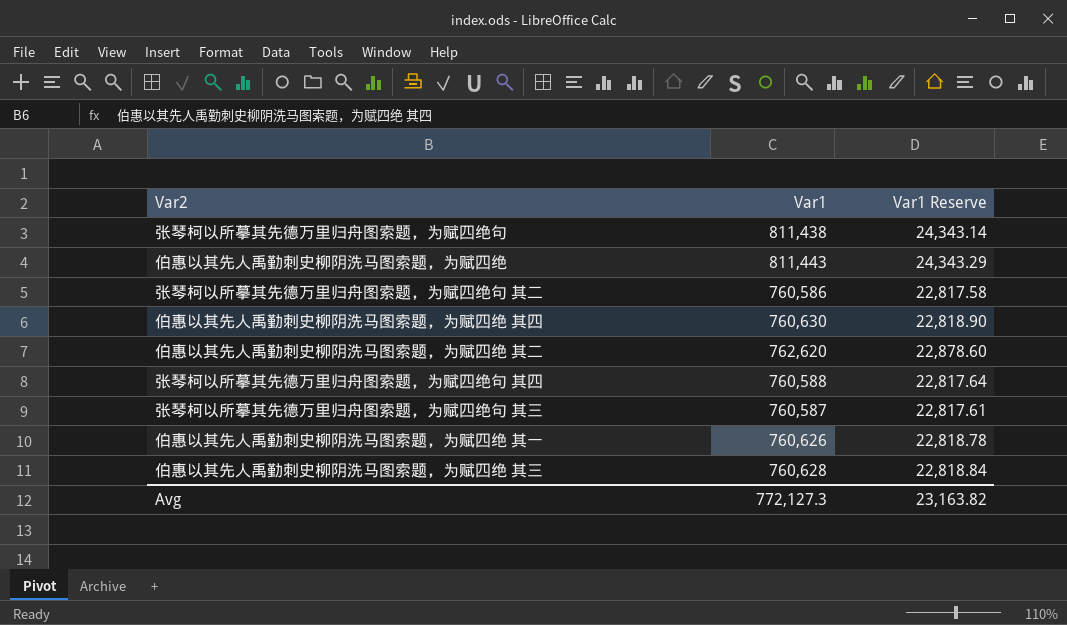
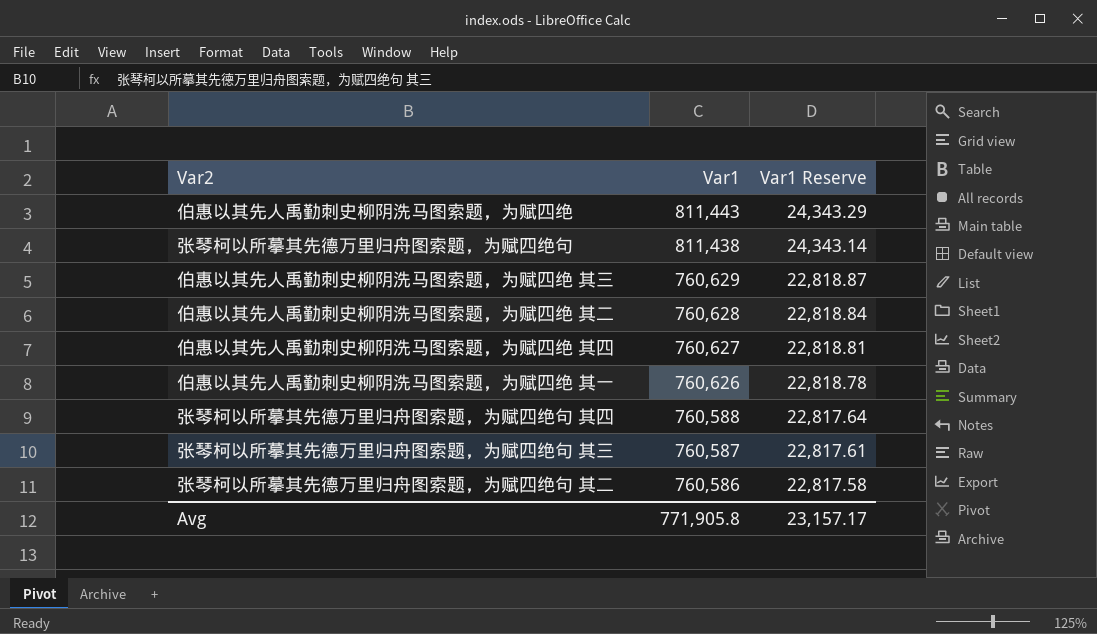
row order: none -> Var1 descending
伯惠以其先人禹勤刺史柳阴洗马图索题，为赋四绝 其三 | Var1: 760,628 -> 760,629
伯惠以其先人禹勤刺史柳阴洗马图索题，为赋四绝 其三 | Var1 Reserve: 22,818.84 -> 22,818.87
伯惠以其先人禹勤刺史柳阴洗马图索题，为赋四绝 其二 | Var1: 762,620 -> 760,628
伯惠以其先人禹勤刺史柳阴洗马图索题，为赋四绝 其二 | Var1 Reserve: 22,878.60 -> 22,818.84
伯惠以其先人禹勤刺史柳阴洗马图索题，为赋四绝 其四 | Var1: 760,630 -> 760,627
伯惠以其先人禹勤刺史柳阴洗马图索题，为赋四绝 其四 | Var1 Reserve: 22,818.90 -> 22,818.81
Avg | Var1: 772,127.3 -> 771,905.8
Avg | Var1 Reserve: 23,163.82 -> 23,157.17

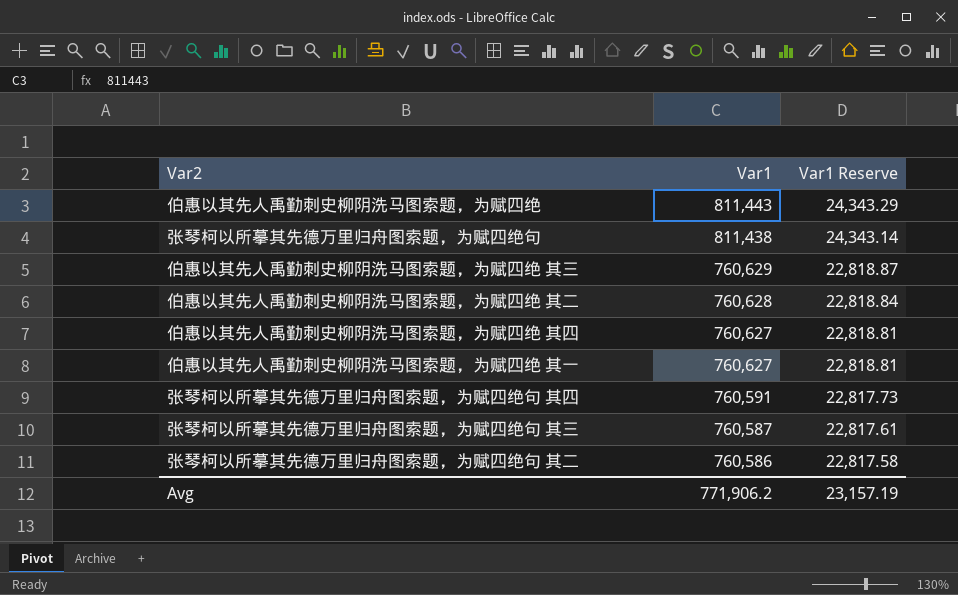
伯惠以其先人禹勤刺史柳阴洗马图索题，为赋四绝 其一 | Var1: 760,626 -> 760,627
伯惠以其先人禹勤刺史柳阴洗马图索题，为赋四绝 其一 | Var1 Reserve: 22,818.78 -> 22,818.81
张琴柯以所摹其先德万里归舟图索题，为赋四绝句 其四 | Var1: 760,588 -> 760,591
张琴柯以所摹其先德万里归舟图索题，为赋四绝句 其四 | Var1 Reserve: 22,817.64 -> 22,817.73
Avg | Var1: 771,905.8 -> 771,906.2
Avg | Var1 Reserve: 23,157.17 -> 23,157.19

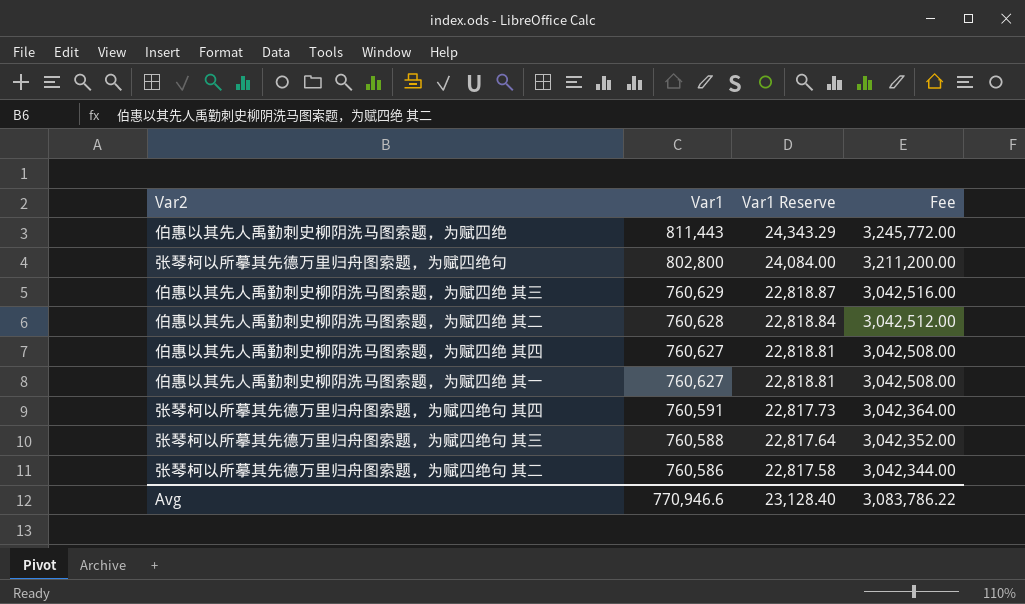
column Fee | formula: none -> [Var1] * 4
张琴柯以所摹其先德万里归舟图索题，为赋四绝句 | Var1: 811,438 -> 802,800
张琴柯以所摹其先德万里归舟图索题，为赋四绝句 | Var1 Reserve: 24,343.14 -> 24,084.00
张琴柯以所摹其先德万里归舟图索题，为赋四绝句 其三 | Var1: 760,587 -> 760,588
张琴柯以所摹其先德万里归舟图索题，为赋四绝句 其三 | Var1 Reserve: 22,817.61 -> 22,817.64
Avg | Var1: 771,906.2 -> 770,946.6
Avg | Var1 Reserve: 23,157.19 -> 23,128.40

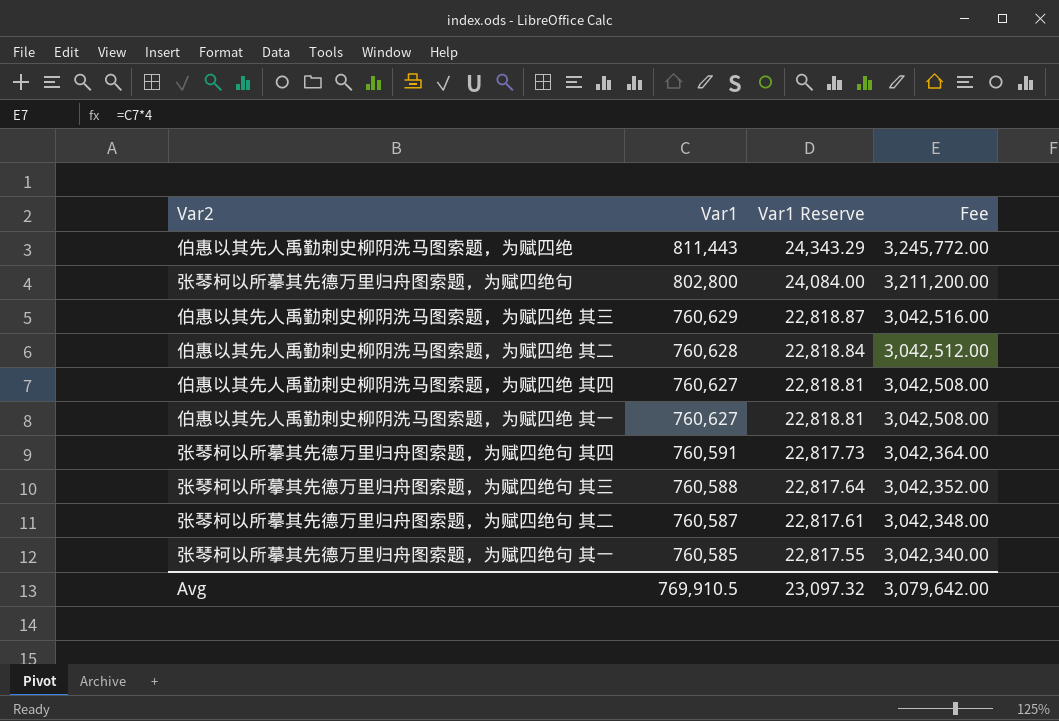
张琴柯以所摹其先德万里归舟图索题，为赋四绝句 其二 | Var1: 760,586 -> 760,587
张琴柯以所摹其先德万里归舟图索题，为赋四绝句 其二 | Var1 Reserve: 22,817.58 -> 22,817.61
张琴柯以所摹其先德万里归舟图索题，为赋四绝句 其二 | Fee: 3,042,344.00 -> 3,042,348.00
row 张琴柯以所摹其先德万里归舟图索题，为赋四绝句 其一: none -> 760,585 | 22,817.55 | 3,042,340.00
Avg | Var1: 770,946.6 -> 769,910.5
Avg | Var1 Reserve: 23,128.40 -> 23,097.32
Avg | Fee: 3,083,786.22 -> 3,079,642.00

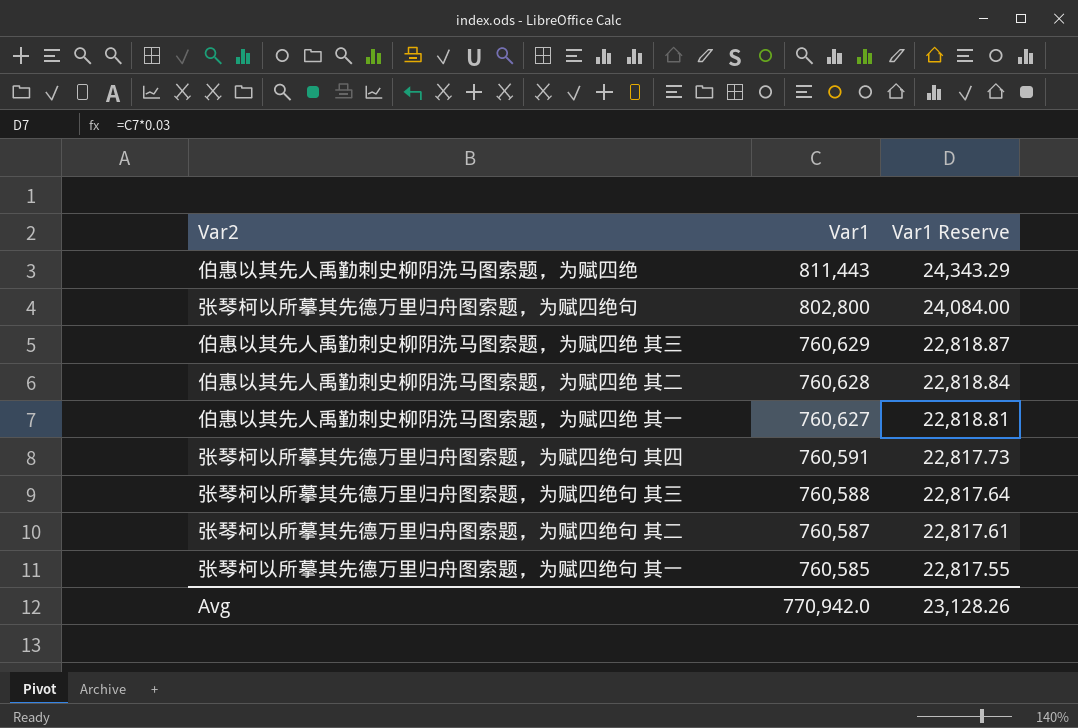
column Fee | formula: [Var1] * 4 -> none
row 伯惠以其先人禹勤刺史柳阴洗马图索题，为赋四绝 其四: 760,627 | 22,818.81 | 3,042,508.00 -> none
Avg | Var1: 769,910.5 -> 770,942.0
Avg | Var1 Reserve: 23,097.32 -> 23,128.26

